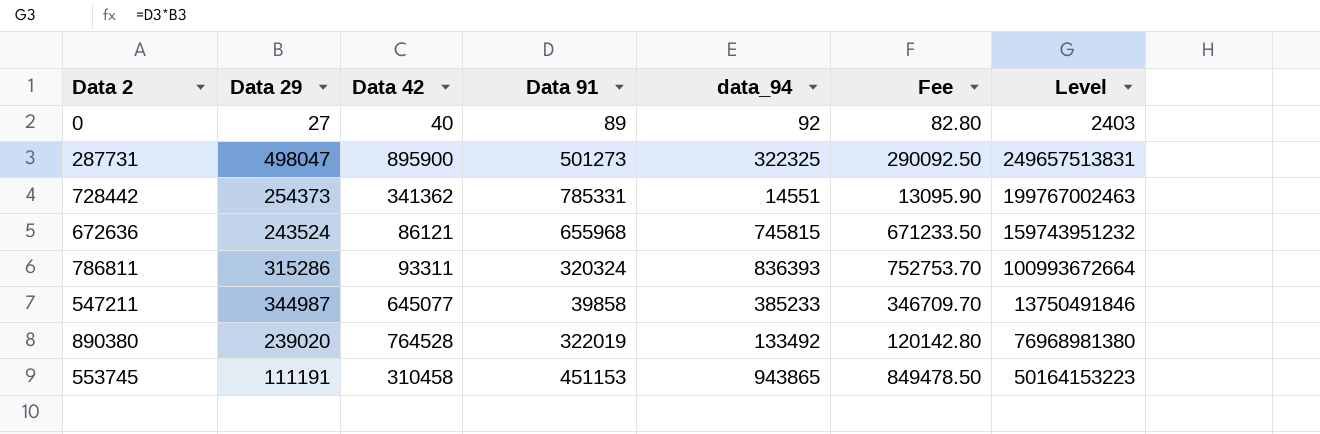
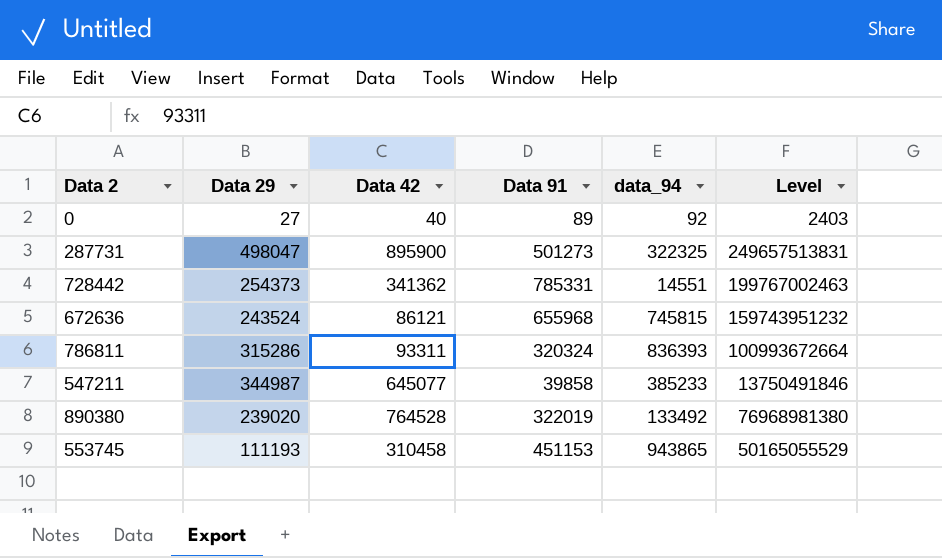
column Fee | formula: [data_94] * 0.9 -> none
553745 | Data 29: 111191 -> 111193
553745 | Level: 50164153223 -> 50165055529

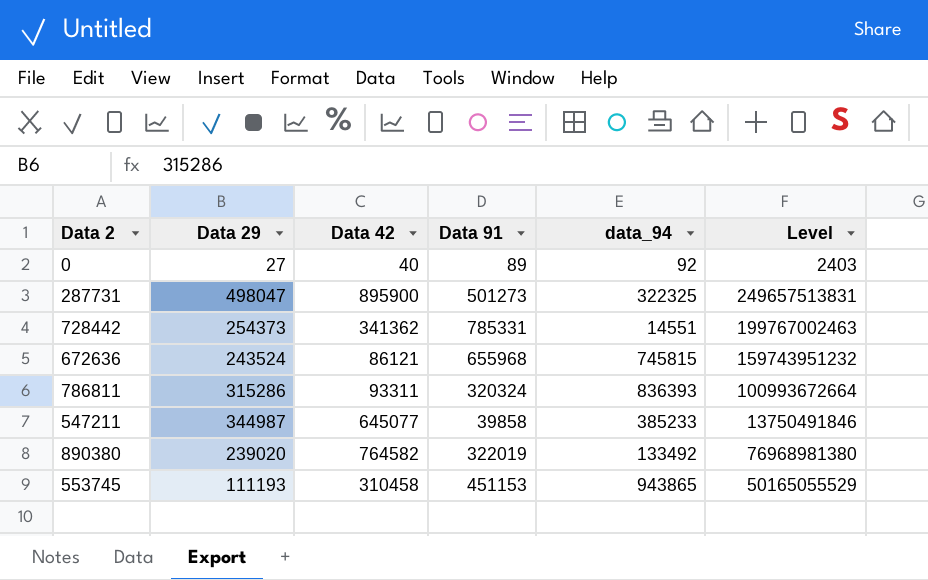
890380 | Data 42: 764528 -> 764582

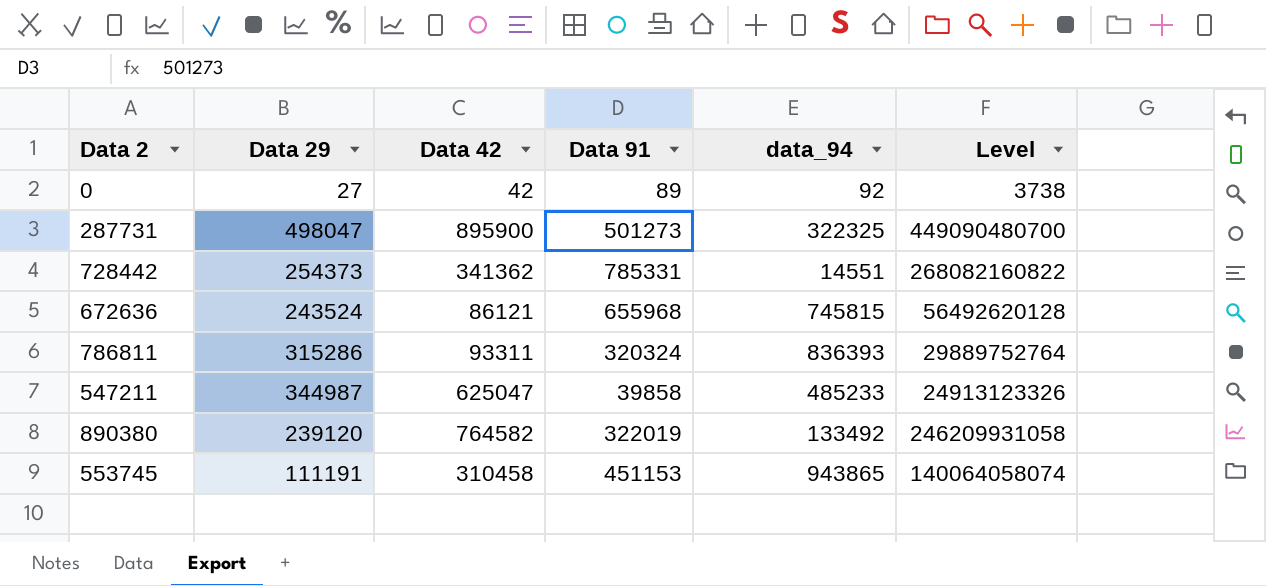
column Level | formula: [Data 29] * [Data 91] -> [Data 42] * [Data 91]
0 | Data 42: 40 -> 42
547211 | Data 42: 645077 -> 625047
547211 | data_94: 385233 -> 485233
890380 | Data 29: 239020 -> 239120
553745 | Data 29: 111193 -> 111191

